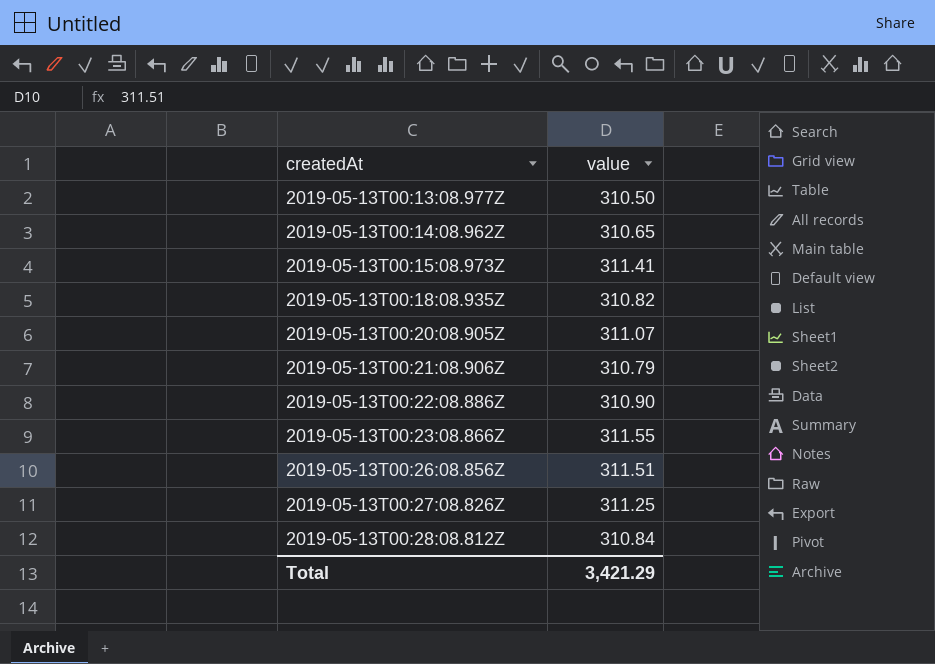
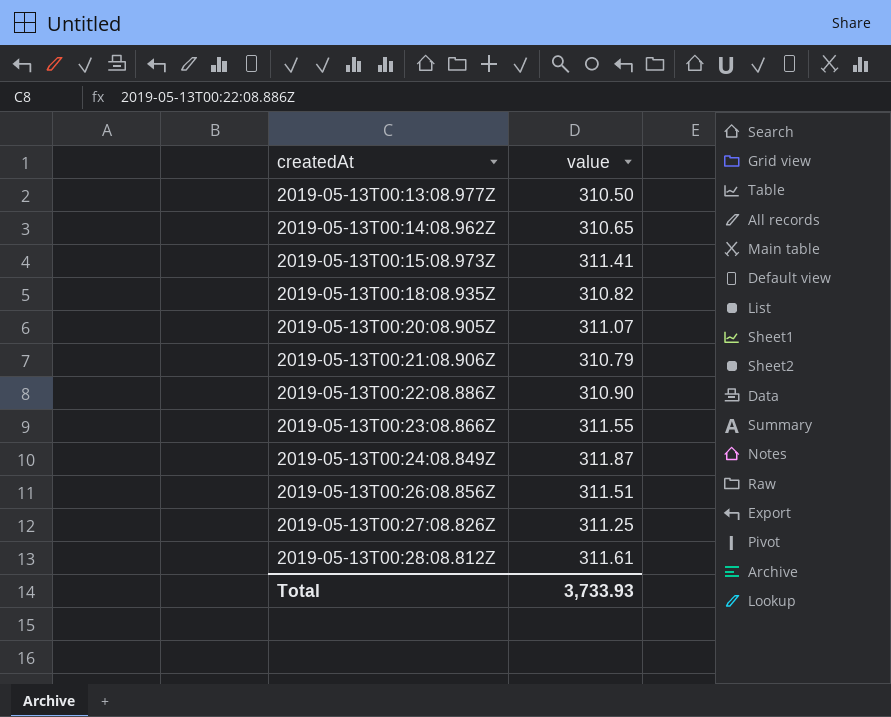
row 2019-05-13T00:24:08.849Z: none -> 311.87
2019-05-13T00:28:08.812Z | value: 310.84 -> 311.61
Total | value: 3,421.29 -> 3,733.93

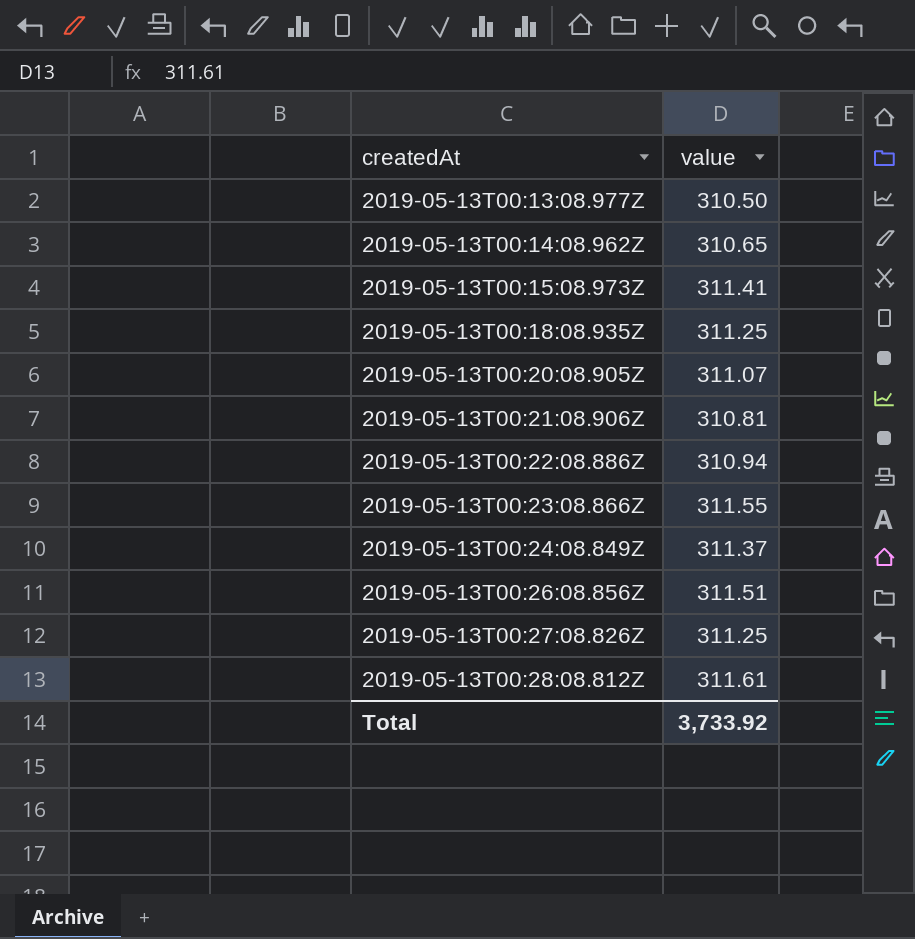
2019-05-13T00:18:08.935Z | value: 310.82 -> 311.25
2019-05-13T00:21:08.906Z | value: 310.79 -> 310.81
2019-05-13T00:22:08.886Z | value: 310.90 -> 310.94
2019-05-13T00:24:08.849Z | value: 311.87 -> 311.37
Total | value: 3,733.93 -> 3,733.92

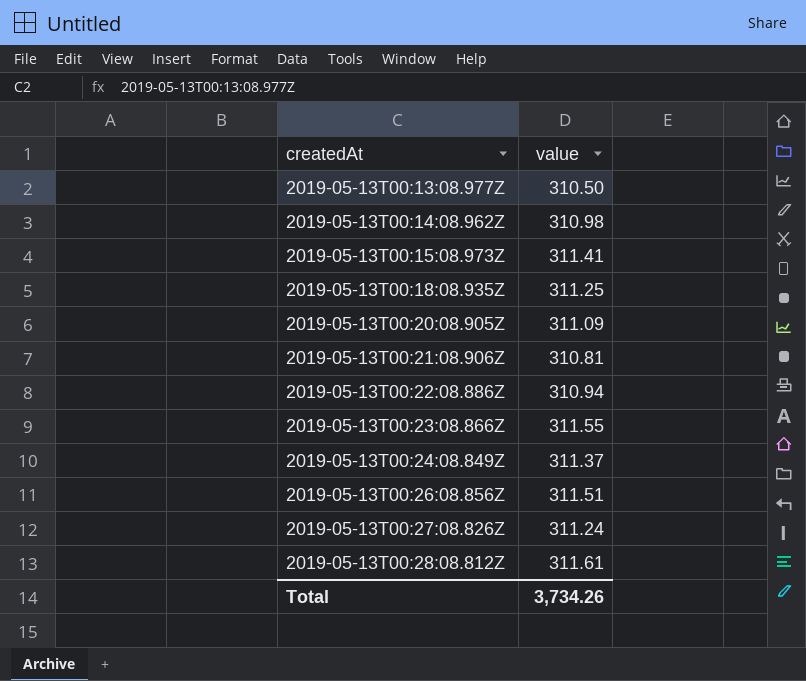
2019-05-13T00:14:08.962Z | value: 310.65 -> 310.98
2019-05-13T00:20:08.905Z | value: 311.07 -> 311.09
2019-05-13T00:27:08.826Z | value: 311.25 -> 311.24
Total | value: 3,733.92 -> 3,734.26

